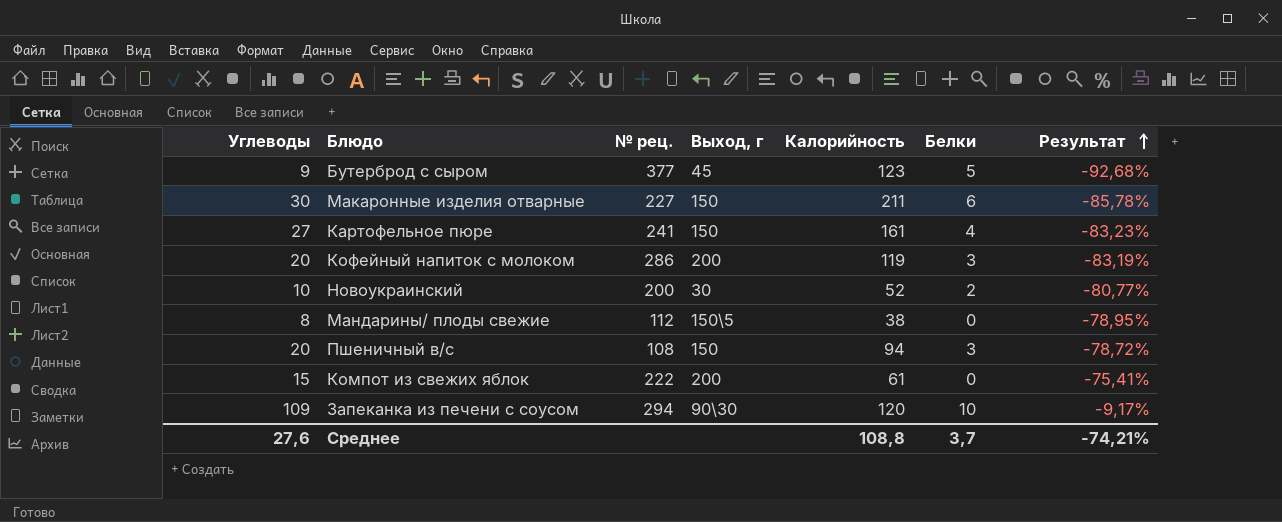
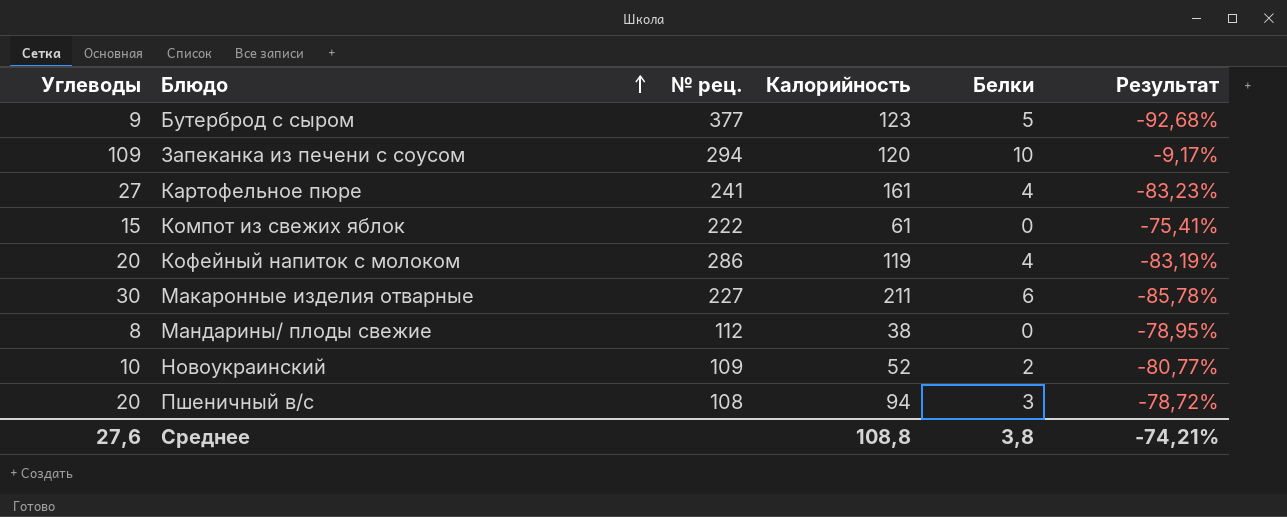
row order: Результат ascending -> Блюдо ascending
column Выход, г | position: 4 -> none
Кофейный напиток с молоком | Белки: 3 -> 4
Новоукраинский | № рец.: 200 -> 109
Среднее | Белки: 3,7 -> 3,8

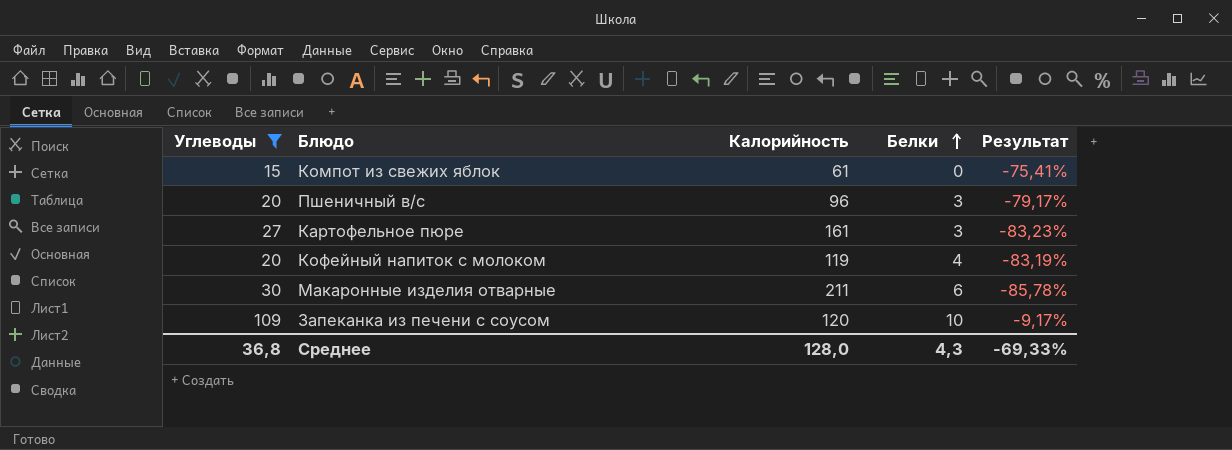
filter: none -> Углеводы >= 15
row order: Блюдо ascending -> Белки ascending
column № рец. | position: 3 -> none
Пшеничный в/с | Калорийность: 94 -> 96
Пшеничный в/с | Результат: -78,72% -> -79,17%
Картофельное пюре | Белки: 4 -> 3
Среднее | Углеводы: 27,6 -> 36,8
Среднее | Калорийность: 108,8 -> 128,0
Среднее | Белки: 3,8 -> 4,3
Среднее | Результат: -74,21% -> -69,33%

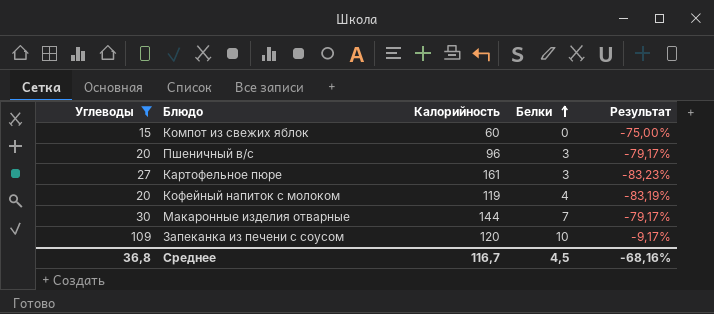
Компот из свежих яблок | Калорийность: 61 -> 60
Компот из свежих яблок | Результат: -75,41% -> -75,00%
Макаронные изделия отварные | Калорийность: 211 -> 144
Макаронные изделия отварные | Белки: 6 -> 7
Макаронные изделия отварные | Результат: -85,78% -> -79,17%
Среднее | Калорийность: 128,0 -> 116,7
Среднее | Белки: 4,3 -> 4,5
Среднее | Результат: -69,33% -> -68,16%

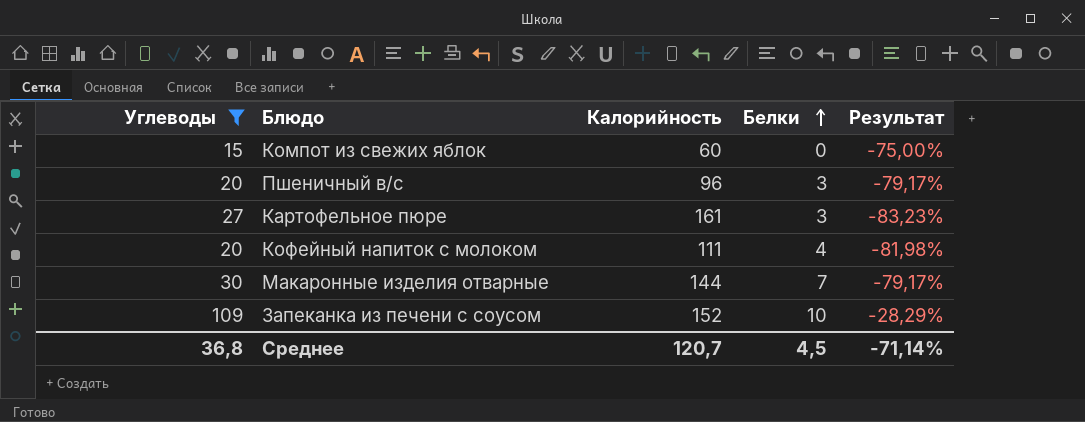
Кофейный напиток с молоком | Калорийность: 119 -> 111
Кофейный напиток с молоком | Результат: -83,19% -> -81,98%
Запеканка из печени с соусом | Калорийность: 120 -> 152
Запеканка из печени с соусом | Результат: -9,17% -> -28,29%
Среднее | Калорийность: 116,7 -> 120,7
Среднее | Результат: -68,16% -> -71,14%

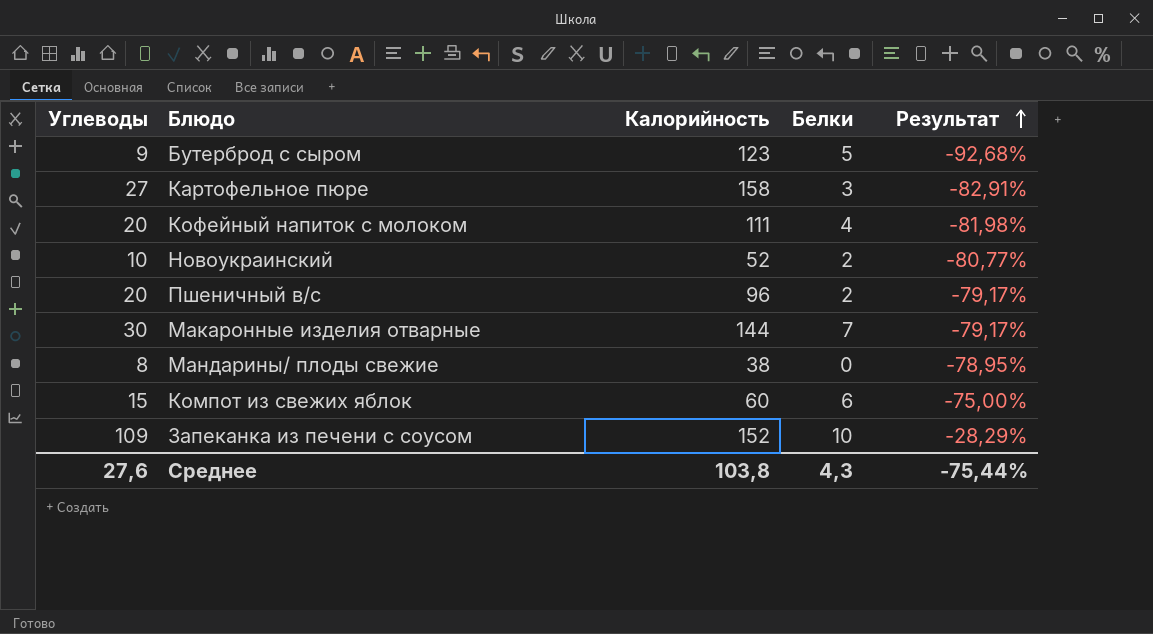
filter: Углеводы >= 15 -> none
row order: Белки ascending -> Результат ascending
Картофельное пюре | Калорийность: 161 -> 158
Картофельное пюре | Результат: -83,23% -> -82,91%
Пшеничный в/с | Белки: 3 -> 2
Компот из свежих яблок | Белки: 0 -> 6
Среднее | Углеводы: 36,8 -> 27,6
Среднее | Калорийность: 120,7 -> 103,8
Среднее | Белки: 4,5 -> 4,3
Среднее | Результат: -71,14% -> -75,44%

